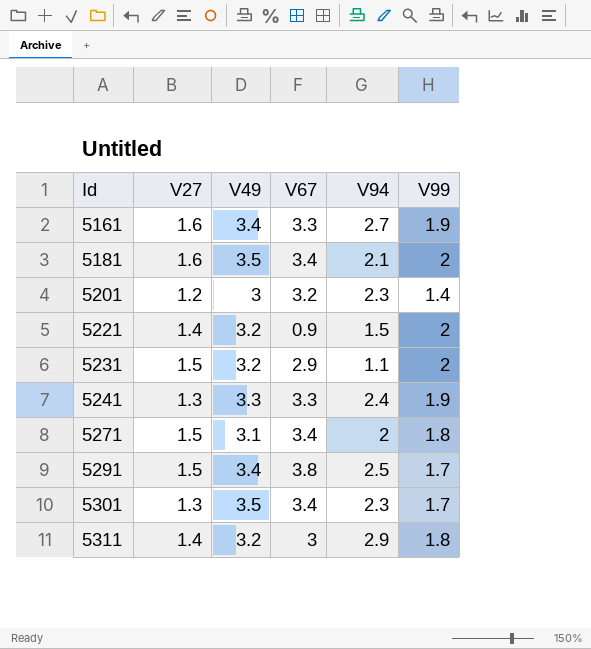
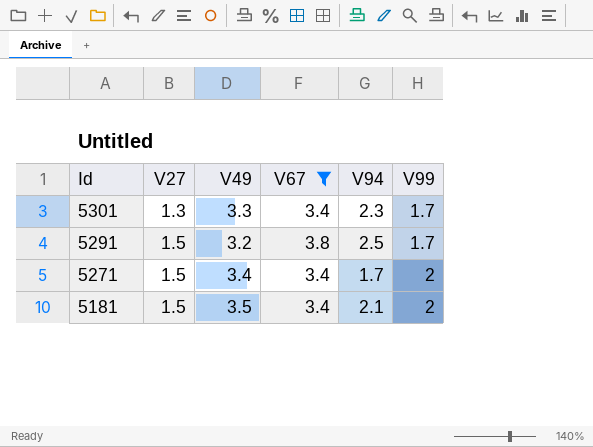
filter: none -> V67 >= 3.4
row order: Id ascending -> Id descending
5301 | V49: 3.5 -> 3.3
5291 | V49: 3.4 -> 3.2
5271 | V49: 3.1 -> 3.4
5271 | V94: 2 -> 1.7
5271 | V99: 1.8 -> 2
5181 | V27: 1.6 -> 1.5

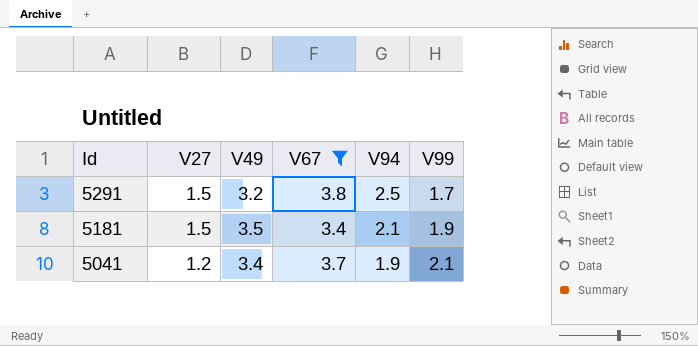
row 5301: 1.3 | 3.3 | 3.4 | 2.3 | 1.7 -> none
row 5271: 1.5 | 3.4 | 3.4 | 1.7 | 2 -> none
5181 | V99: 2 -> 1.9
row 5041: none -> 1.2 | 3.4 | 3.7 | 1.9 | 2.1

